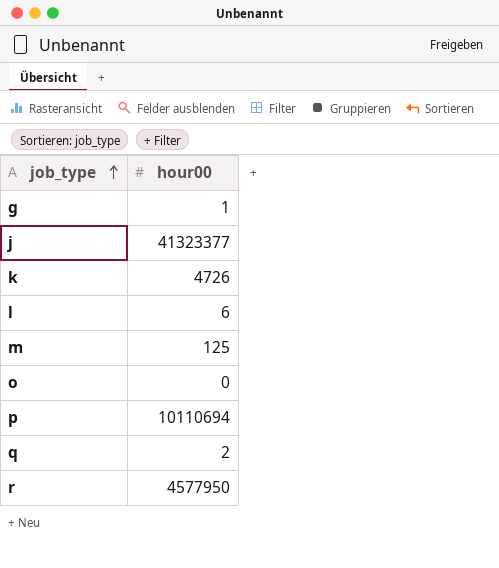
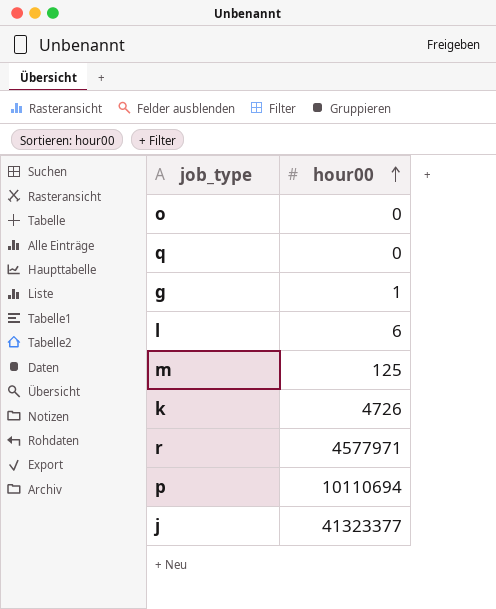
row order: job_type ascending -> hour00 ascending
q | hour00: 2 -> 0
r | hour00: 4577950 -> 4577971

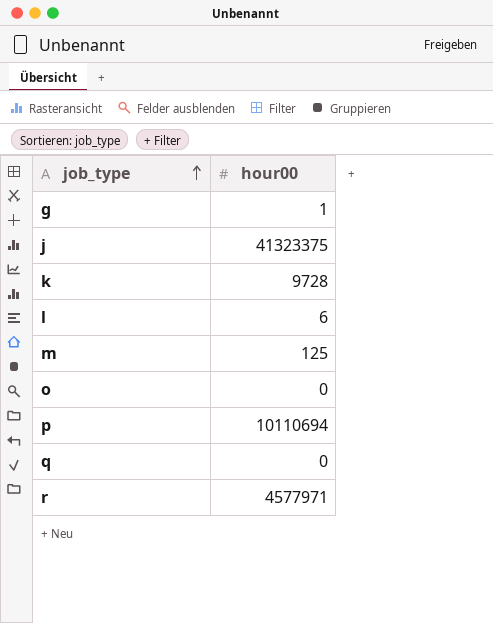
row order: hour00 ascending -> job_type ascending
j | hour00: 41323377 -> 41323375
k | hour00: 4726 -> 9728

